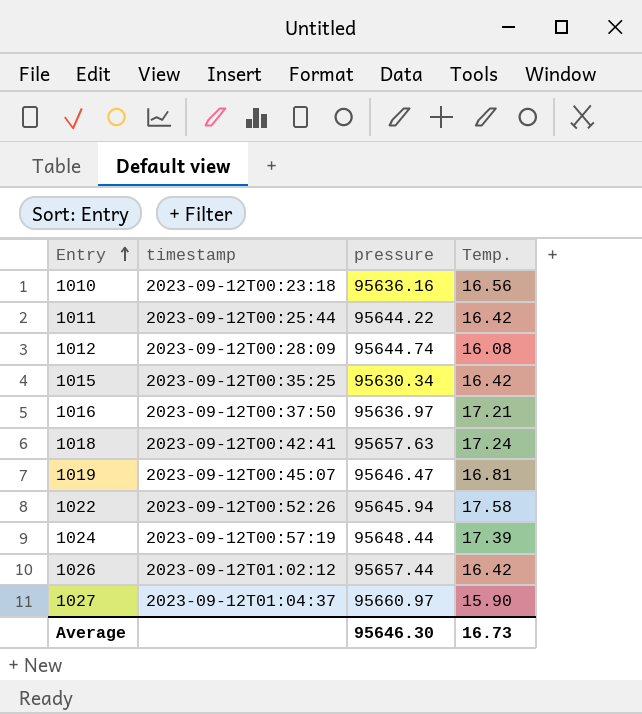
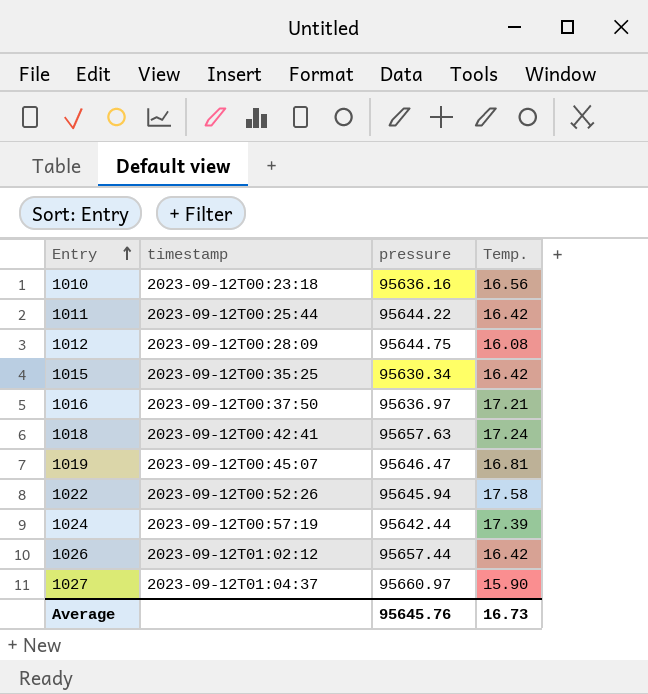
1012 | pressure: 95644.74 -> 95644.75
1024 | pressure: 95648.44 -> 95642.44
Average | pressure: 95646.30 -> 95645.76

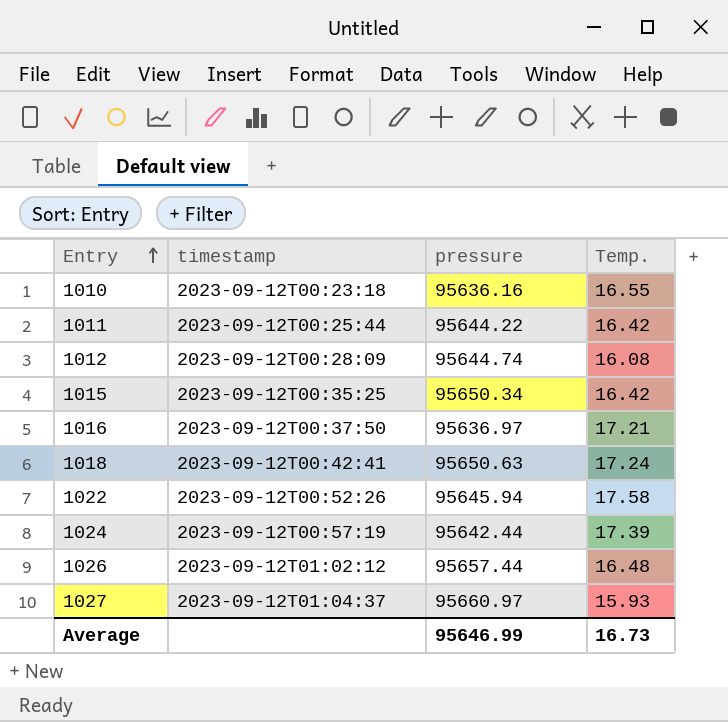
row 1019: 2023-09-12T00:45:07 | 95646.47 | 16.81 -> none
1010 | Temp.: 16.56 -> 16.55
1012 | pressure: 95644.75 -> 95644.74
1015 | pressure: 95630.34 -> 95650.34
1018 | pressure: 95657.63 -> 95650.63
1026 | Temp.: 16.42 -> 16.48
1027 | Temp.: 15.90 -> 15.93
Average | pressure: 95645.76 -> 95646.99

